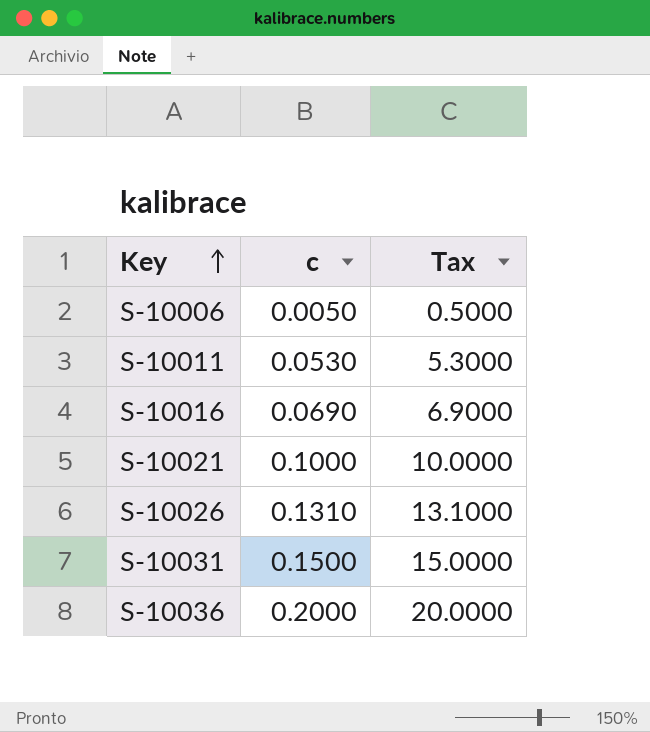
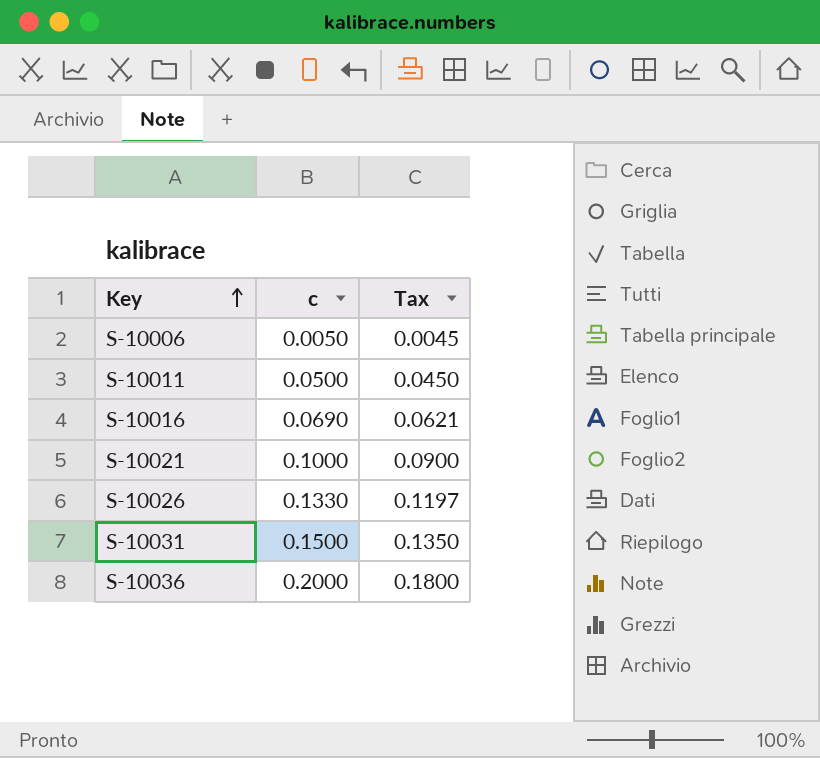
column Tax | formula: [c] * 100 -> [c] * 0.9
S-10011 | c: 0.0530 -> 0.0500
S-10026 | c: 0.1310 -> 0.1330

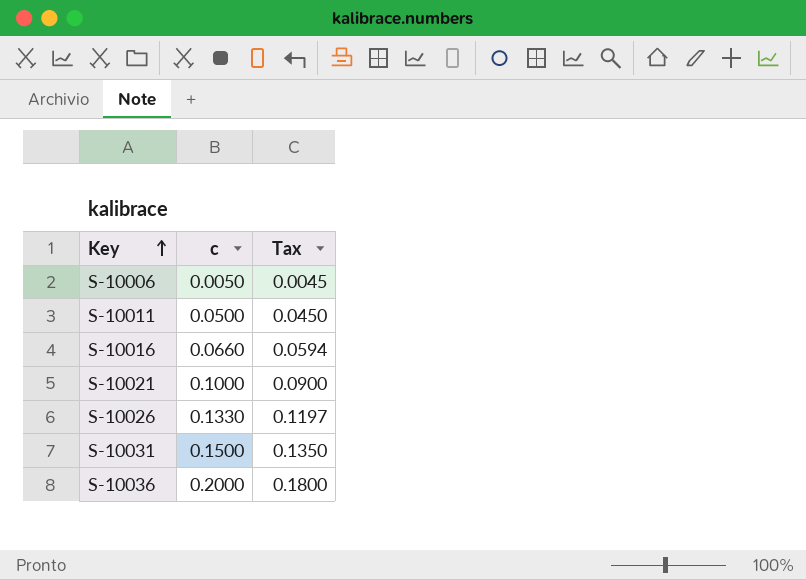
S-10016 | c: 0.0690 -> 0.0660
S-10016 | Tax: 0.0621 -> 0.0594

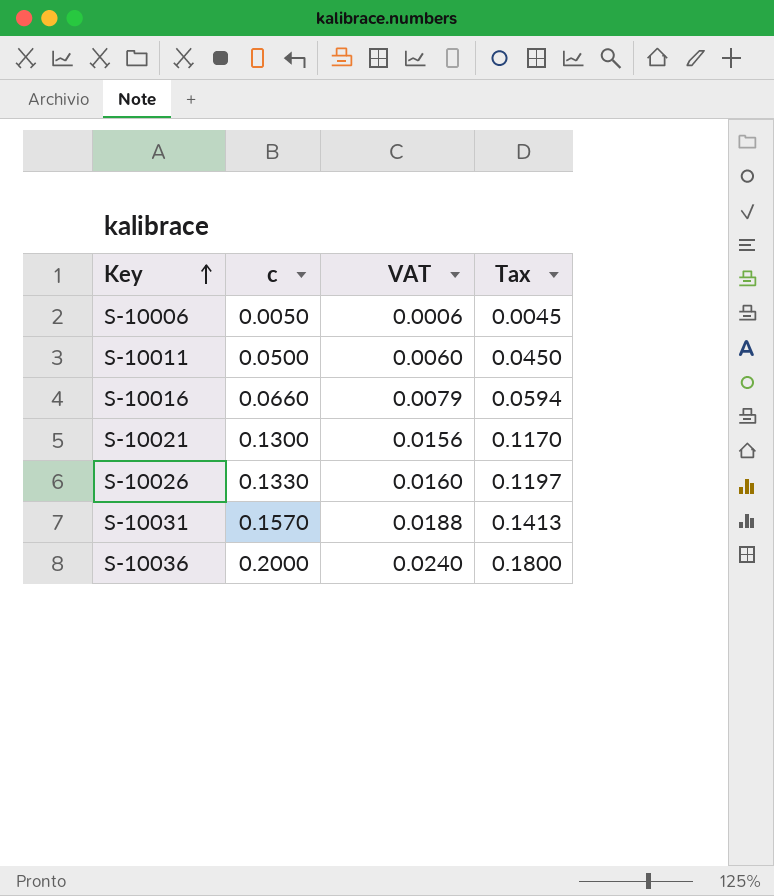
column VAT | formula: none -> [c] * 0.12
S-10021 | c: 0.1000 -> 0.1300
S-10021 | Tax: 0.0900 -> 0.1170
S-10031 | c: 0.1500 -> 0.1570
S-10031 | Tax: 0.1350 -> 0.1413

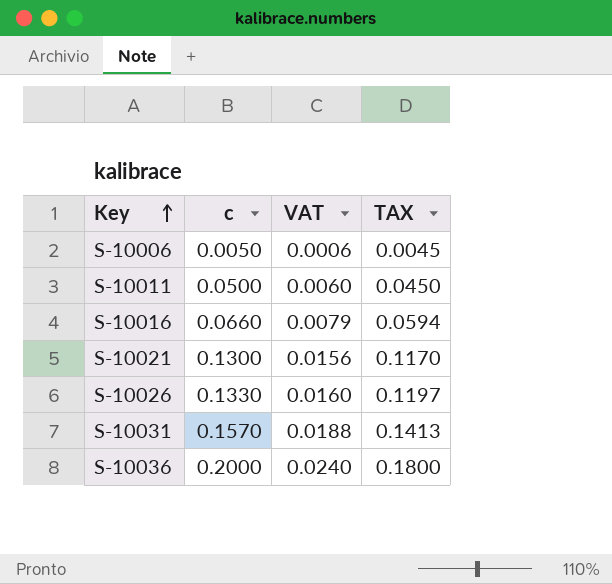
column name: Tax -> TAX

